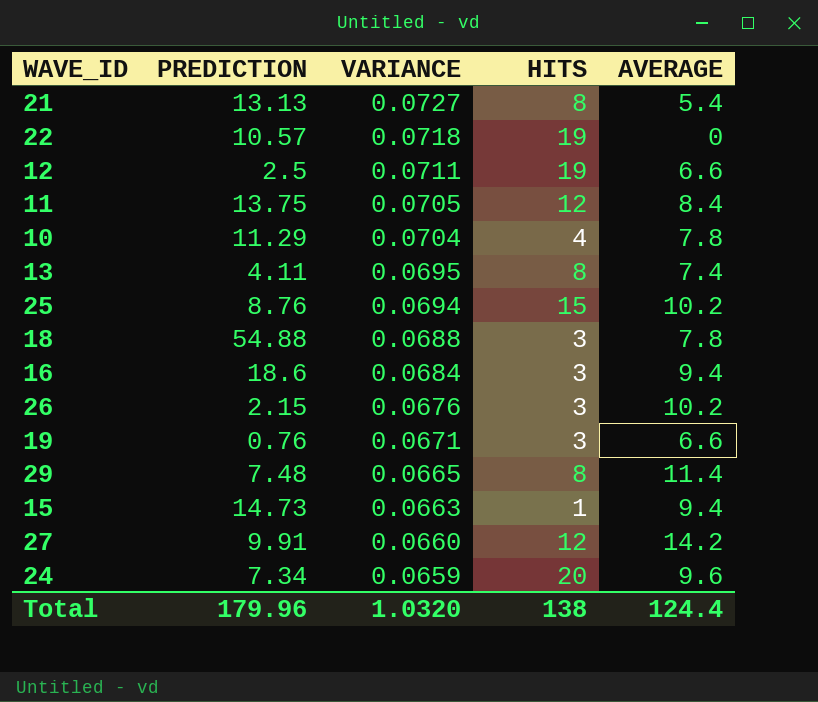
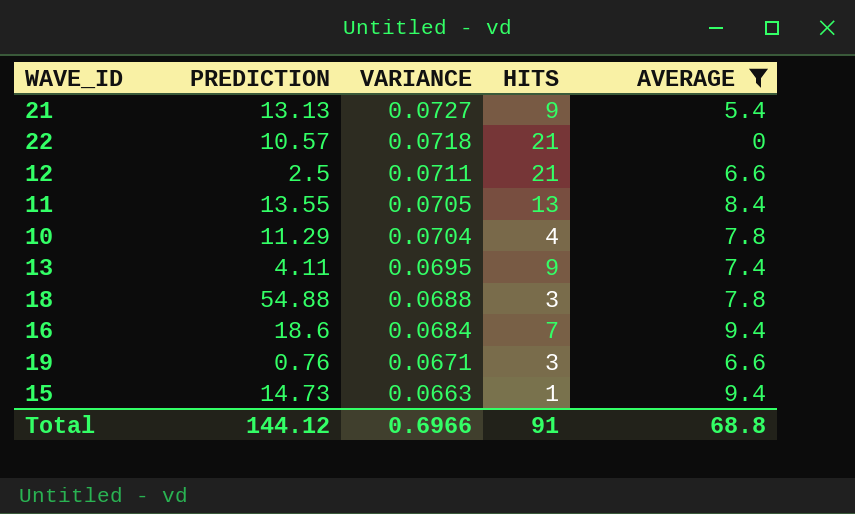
filter: none -> AVERAGE <= 9.4
21 | HITS: 8 -> 9
22 | HITS: 19 -> 21
12 | HITS: 19 -> 21
11 | PREDICTION: 13.75 -> 13.55
11 | HITS: 12 -> 13
13 | HITS: 8 -> 9
16 | HITS: 3 -> 7
Total | PREDICTION: 179.96 -> 144.12
Total | VARIANCE: 1.0320 -> 0.6966
Total | HITS: 138 -> 91
Total | AVERAGE: 124.4 -> 68.8

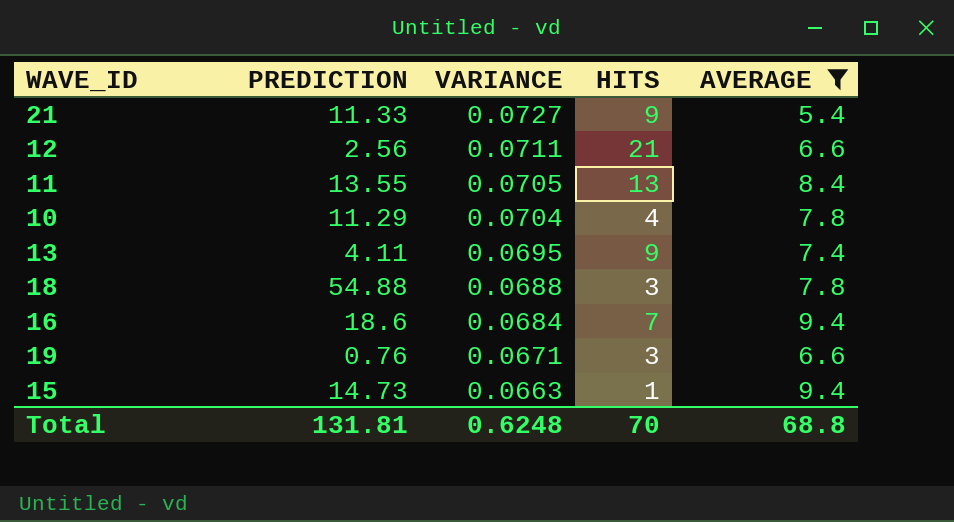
row 22: 10.57 | 0.0718 | 21 | 0 -> none
21 | PREDICTION: 13.13 -> 11.33
12 | PREDICTION: 2.5 -> 2.56
Total | PREDICTION: 144.12 -> 131.81
Total | VARIANCE: 0.6966 -> 0.6248
Total | HITS: 91 -> 70

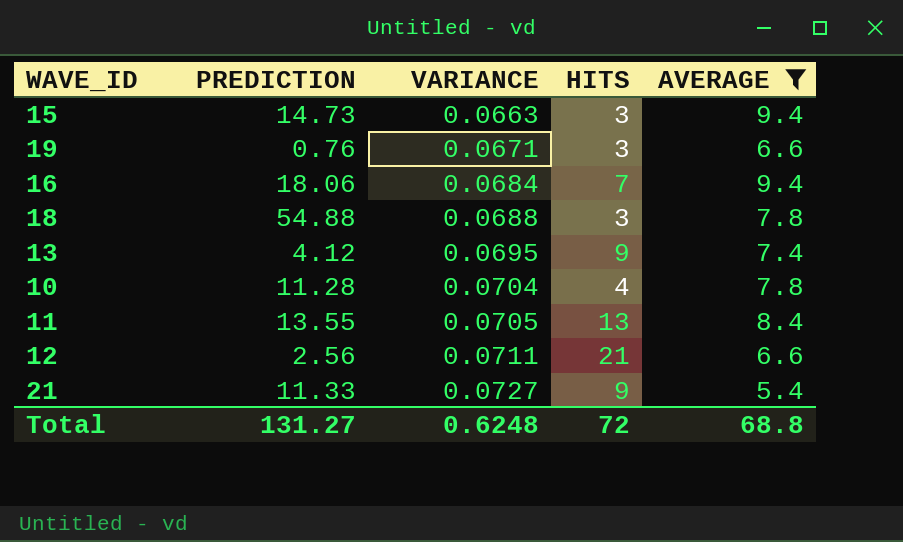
row order: VARIANCE descending -> VARIANCE ascending
15 | HITS: 1 -> 3
16 | PREDICTION: 18.6 -> 18.06
13 | PREDICTION: 4.11 -> 4.12
10 | PREDICTION: 11.29 -> 11.28
Total | PREDICTION: 131.81 -> 131.27
Total | HITS: 70 -> 72

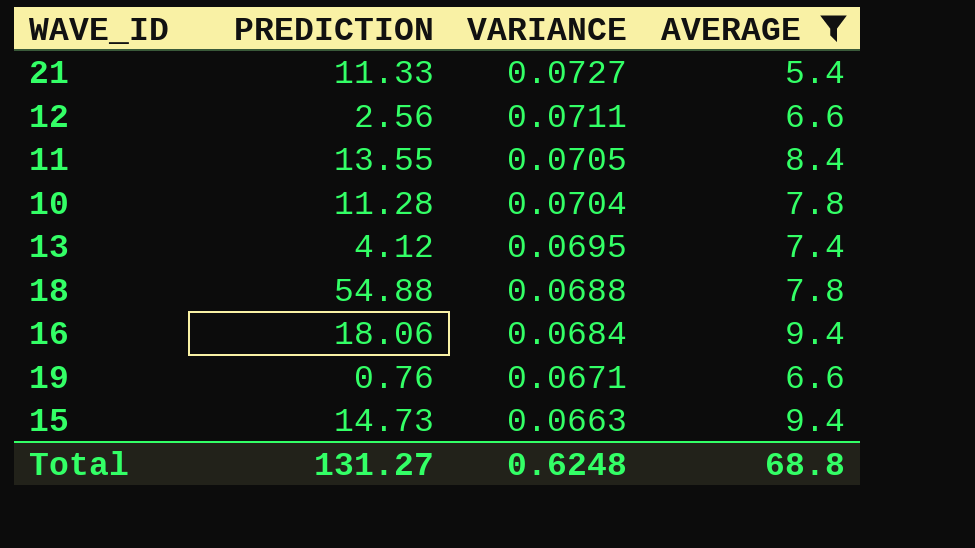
row order: VARIANCE ascending -> VARIANCE descending
column HITS | position: 4 -> none

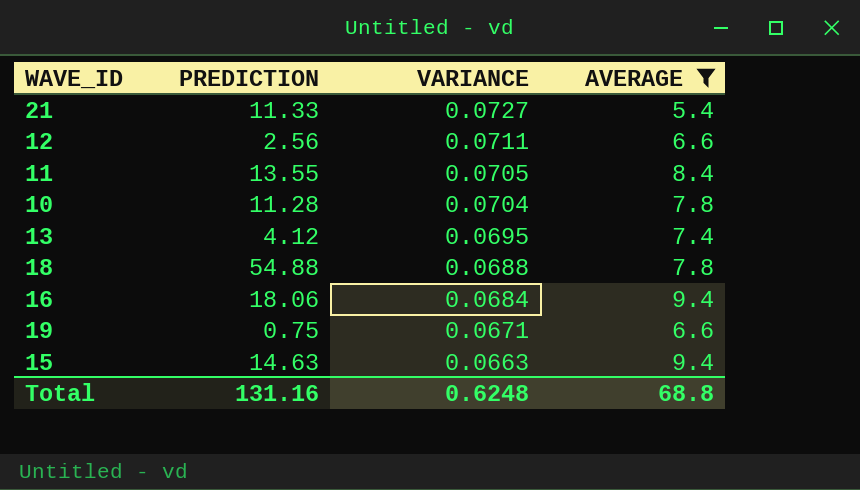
19 | PREDICTION: 0.76 -> 0.75
15 | PREDICTION: 14.73 -> 14.63
Total | PREDICTION: 131.27 -> 131.16

